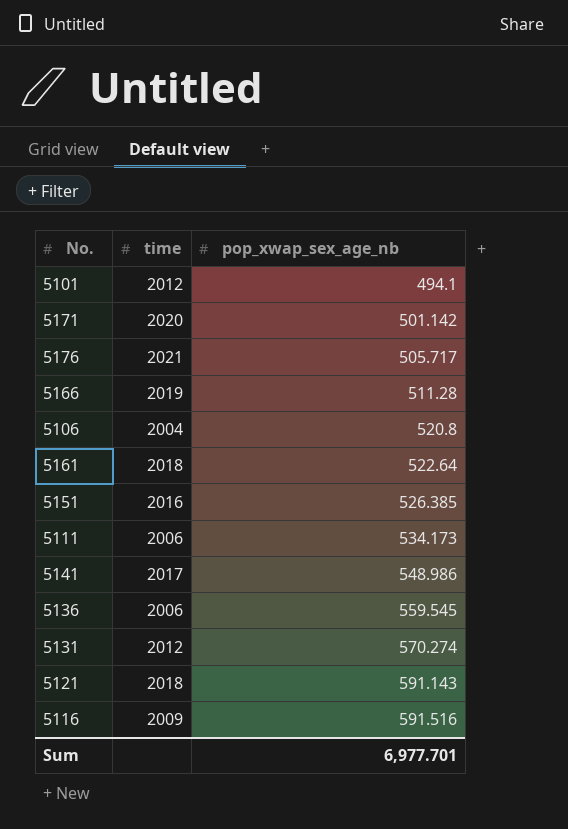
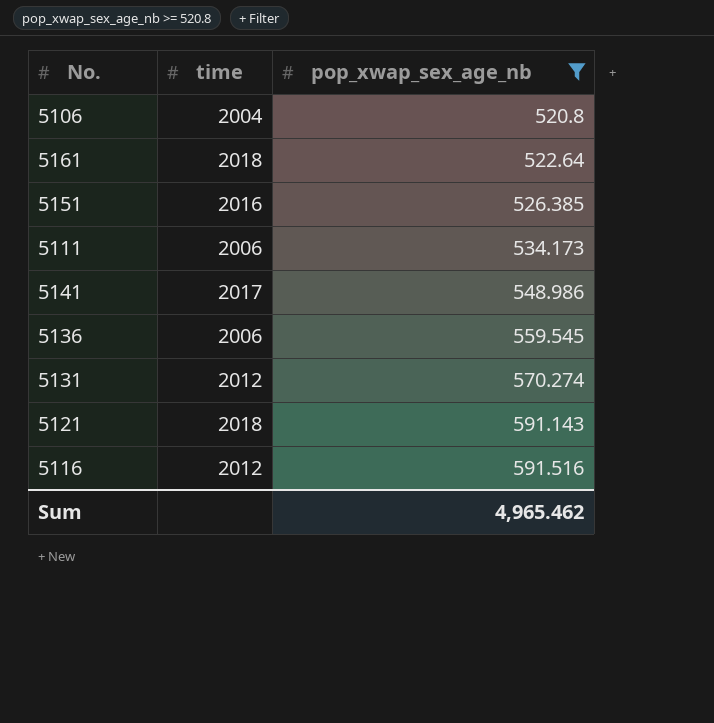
filter: none -> pop_xwap_sex_age_nb >= 520.8
5116 | time: 2009 -> 2012
Sum | pop_xwap_sex_age_nb: 6,977.701 -> 4,965.462

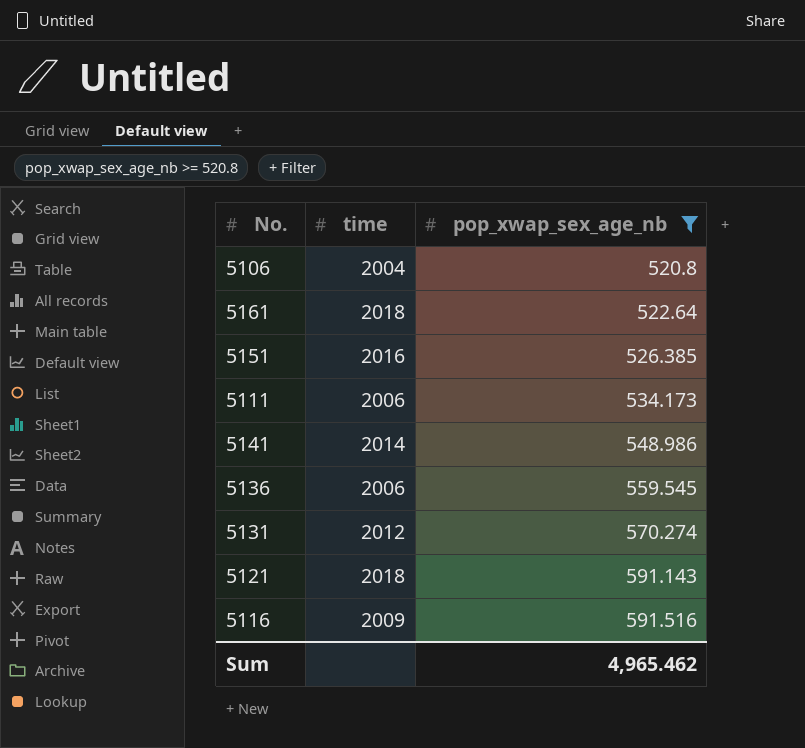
5141 | time: 2017 -> 2014
5116 | time: 2012 -> 2009

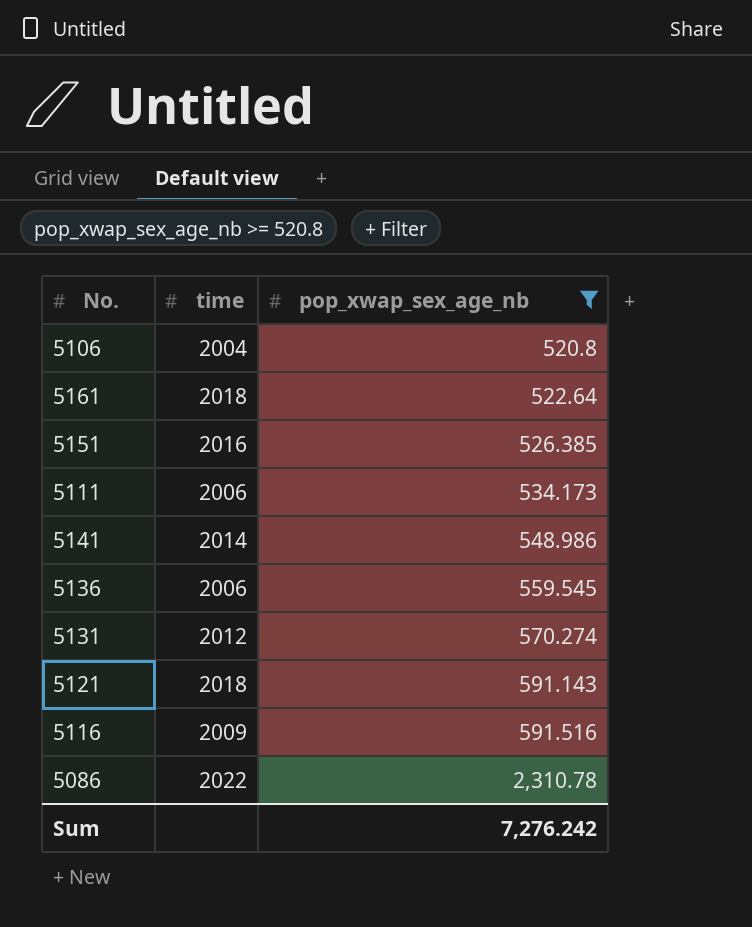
row 5086: none -> 2022 | 2,310.78
Sum | pop_xwap_sex_age_nb: 4,965.462 -> 7,276.242

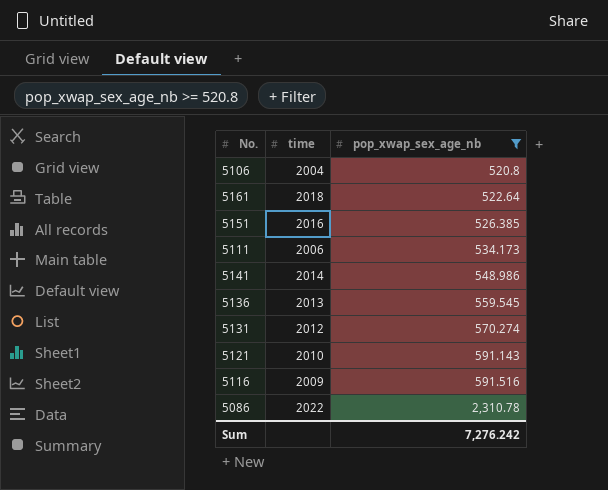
5136 | time: 2006 -> 2013
5121 | time: 2018 -> 2010

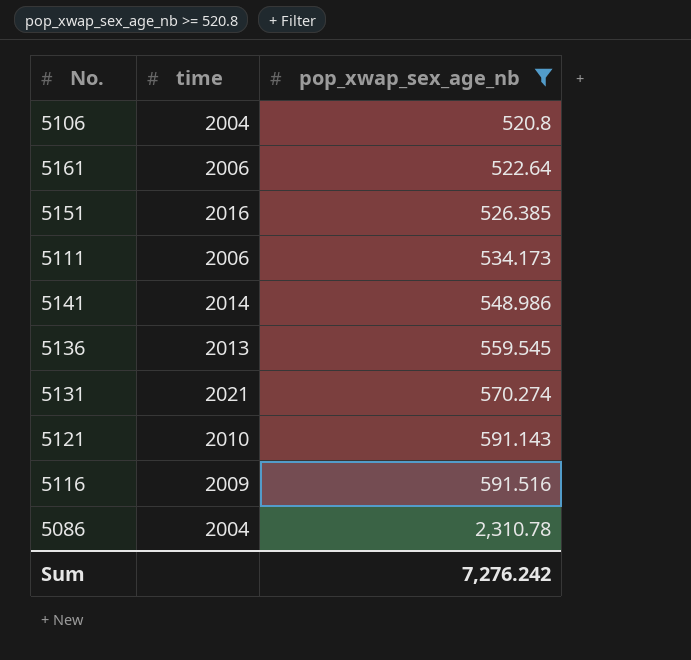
5161 | time: 2018 -> 2006
5131 | time: 2012 -> 2021
5086 | time: 2022 -> 2004

